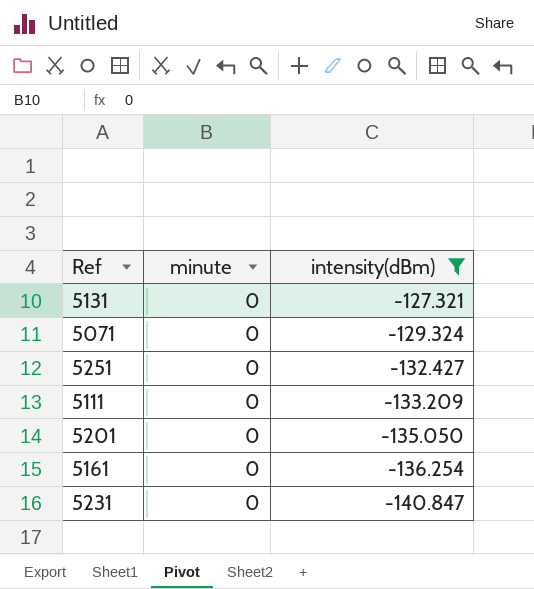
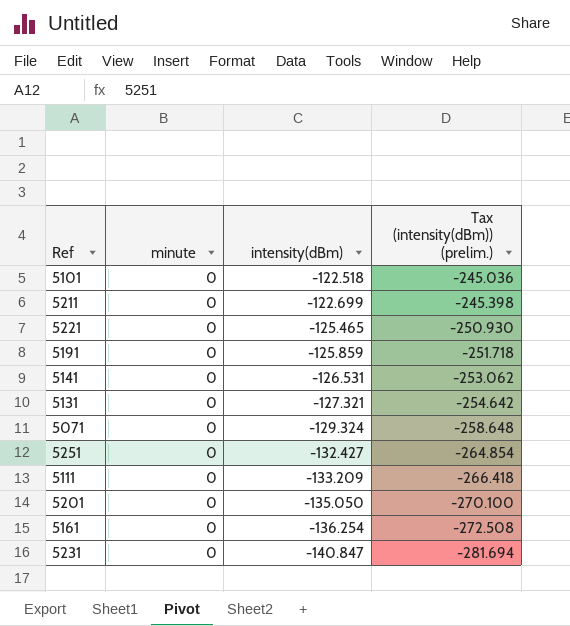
filter: intensity(dBm) <= -127.321 -> none
column Tax (intensity(dBm)) (prelim.) | formula: none -> [intensity(dBm)] * 2

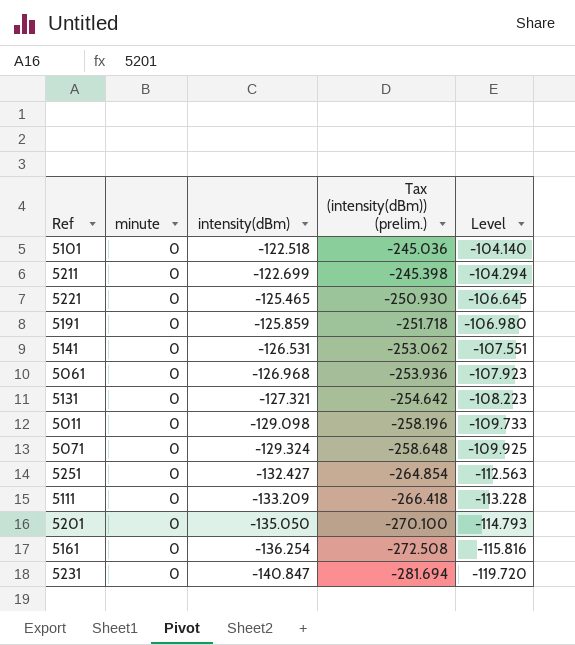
column Level | formula: none -> [intensity(dBm)] * 0.85
row 5061: none -> 0 | -126.968 | -253.936 | -107.923
row 5011: none -> 0 | -129.098 | -258.196 | -109.733

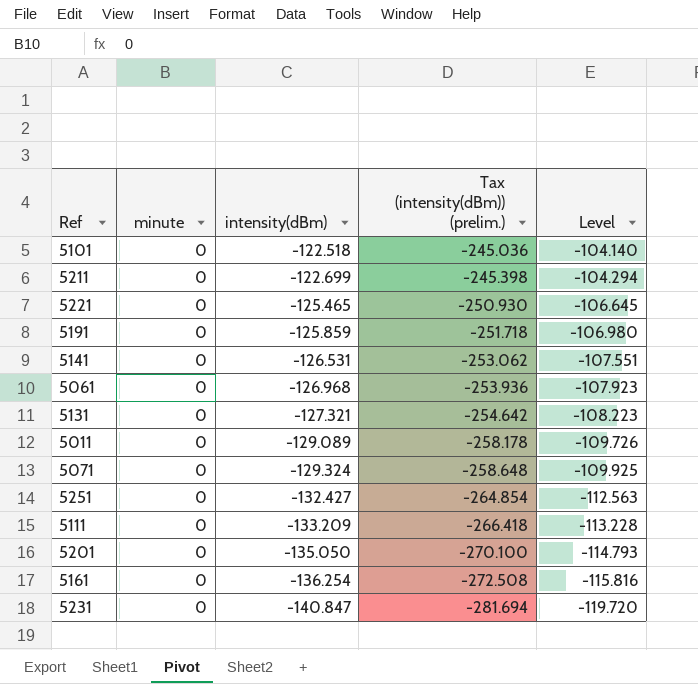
5011 | intensity(dBm): -129.098 -> -129.089
5011 | Tax (intensity(dBm)) (prelim.): -258.196 -> -258.178
5011 | Level: -109.733 -> -109.726

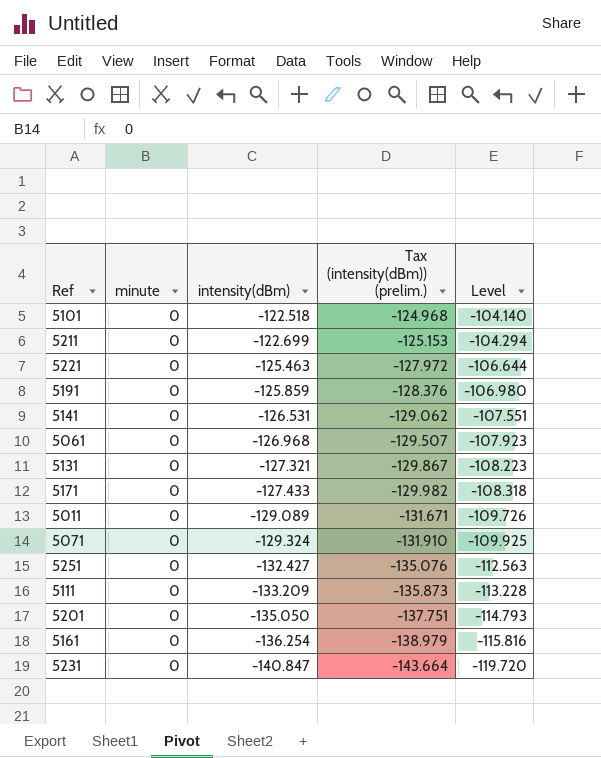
column Tax (intensity(dBm)) (prelim.) | formula: [intensity(dBm)] * 2 -> [intensity(dBm)] * 1.02
5221 | intensity(dBm): -125.465 -> -125.463
5221 | Level: -106.645 -> -106.644
row 5171: none -> 0 | -127.433 | -129.982 | -108.318

